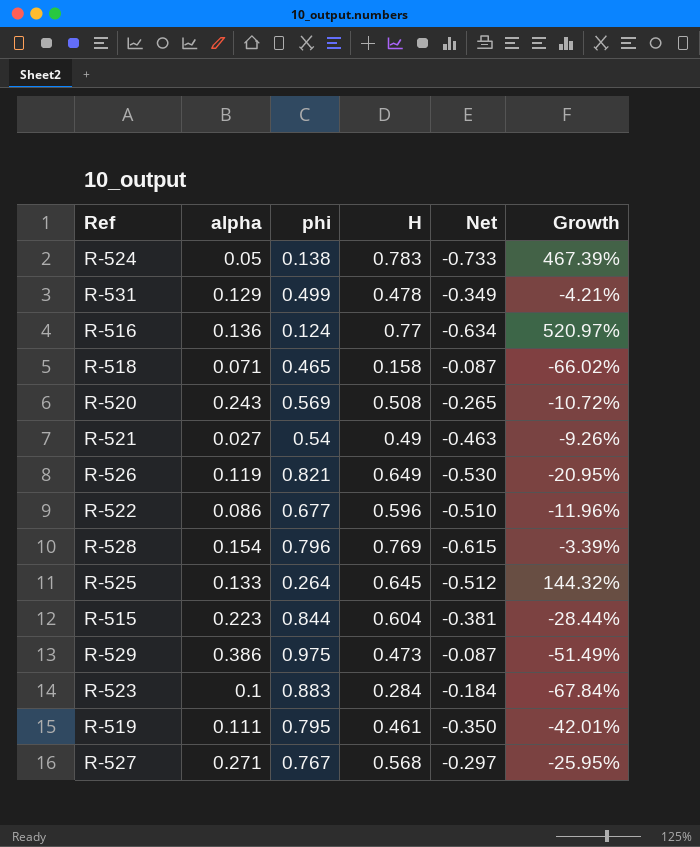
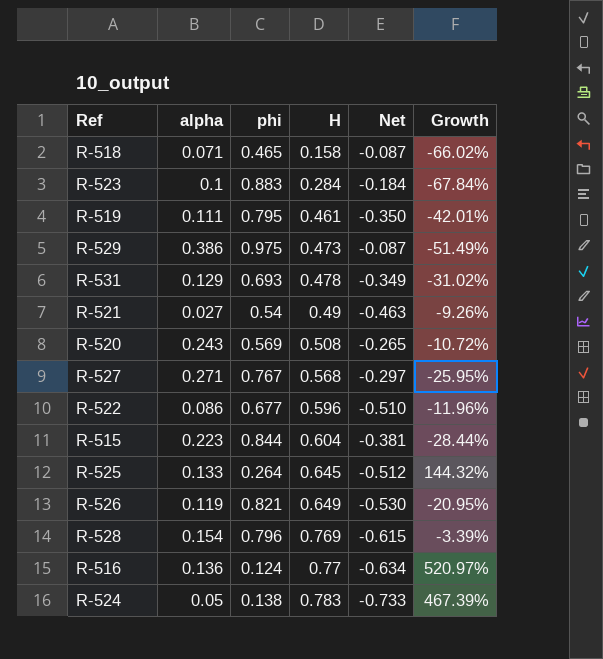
row order: none -> H ascending
R-531 | phi: 0.499 -> 0.693
R-531 | Growth: -4.21% -> -31.02%

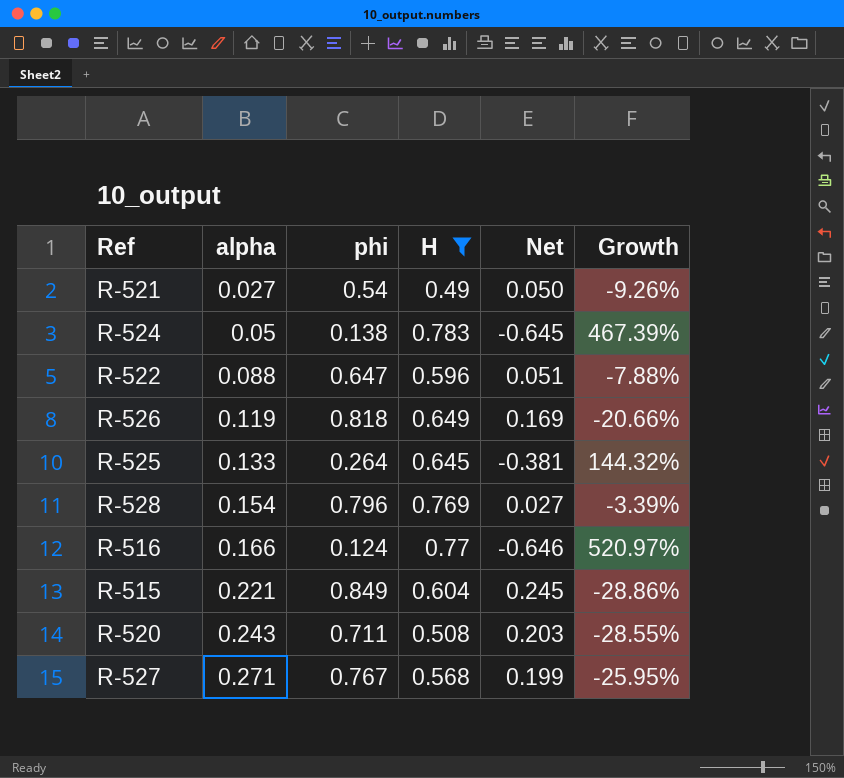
filter: none -> H >= 0.49
row order: H ascending -> alpha ascending
column Net | formula: [alpha] - [H] -> [phi] - [H]
R-522 | alpha: 0.086 -> 0.088
R-522 | phi: 0.677 -> 0.647
R-522 | Growth: -11.96% -> -7.88%
R-526 | phi: 0.821 -> 0.818
R-526 | Growth: -20.95% -> -20.66%
R-516 | alpha: 0.136 -> 0.166
R-515 | alpha: 0.223 -> 0.221
R-515 | phi: 0.844 -> 0.849
R-515 | Growth: -28.44% -> -28.86%
R-520 | phi: 0.569 -> 0.711
R-520 | Growth: -10.72% -> -28.55%

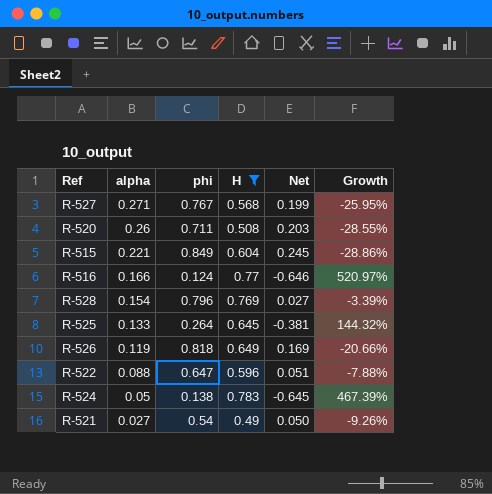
row order: alpha ascending -> alpha descending
R-520 | alpha: 0.243 -> 0.26

